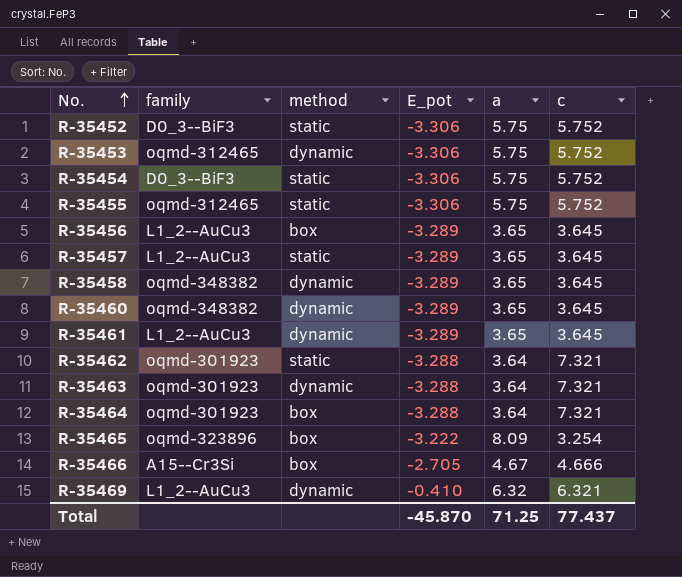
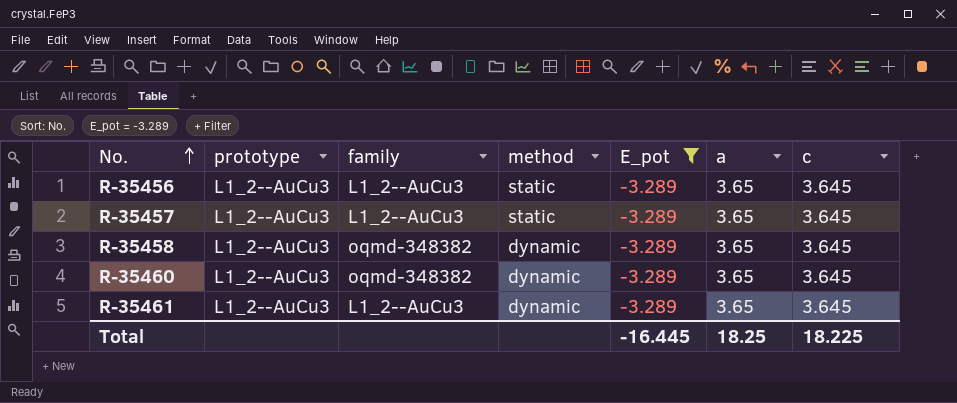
filter: none -> E_pot = -3.289
column prototype | position: none -> 2
R-35456 | method: box -> static
Total | E_pot: -45.870 -> -16.445
Total | a: 71.25 -> 18.25
Total | c: 77.437 -> 18.225

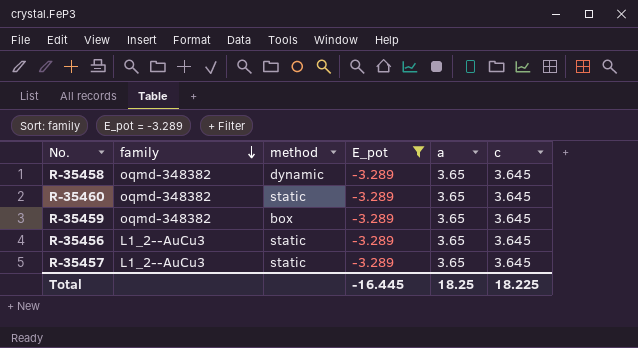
row order: No. ascending -> family descending
column prototype | position: 2 -> none
row R-35461: L1_2--AuCu3 | L1_2--AuCu3 | dynamic | -3.289 | 3.65 | 3.645 -> none
R-35460 | method: dynamic -> static
row R-35459: none -> oqmd-348382 | box | -3.289 | 3.65 | 3.645

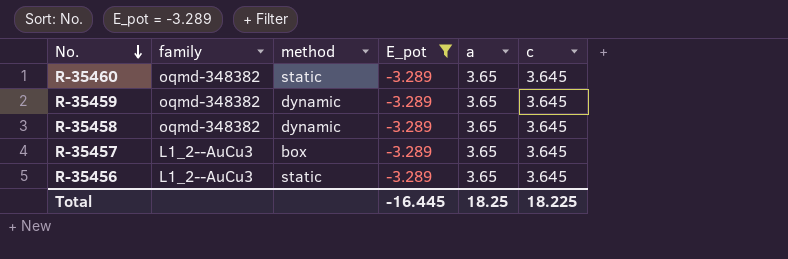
row order: family descending -> No. descending
R-35459 | method: box -> dynamic
R-35457 | method: static -> box

